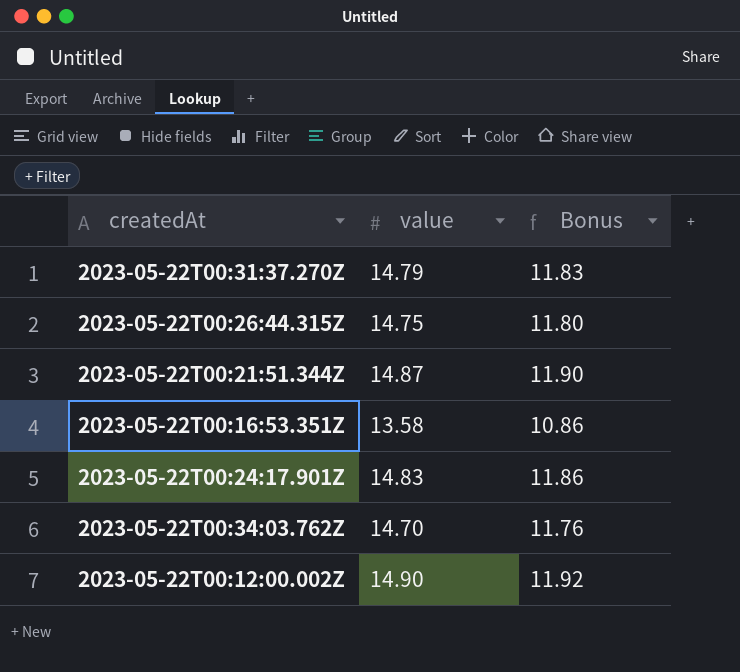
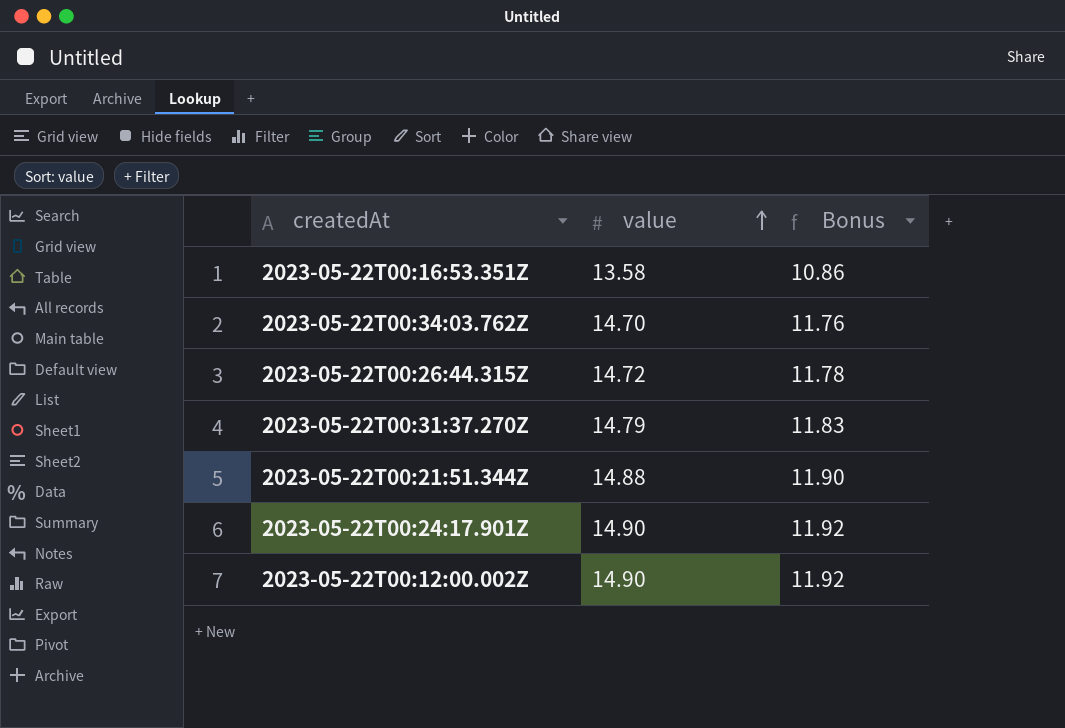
row order: none -> value ascending
2023-05-22T00:26:44.315Z | value: 14.75 -> 14.72
2023-05-22T00:26:44.315Z | Bonus: 11.80 -> 11.78
2023-05-22T00:21:51.344Z | value: 14.87 -> 14.88
2023-05-22T00:24:17.901Z | value: 14.83 -> 14.90
2023-05-22T00:24:17.901Z | Bonus: 11.86 -> 11.92

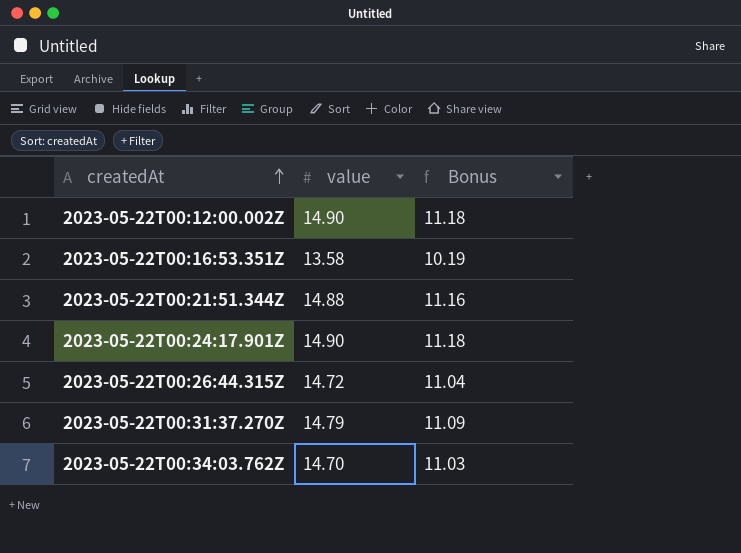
row order: value ascending -> createdAt ascending
column Bonus | formula: [value] * 0.8 -> [value] * 0.75

